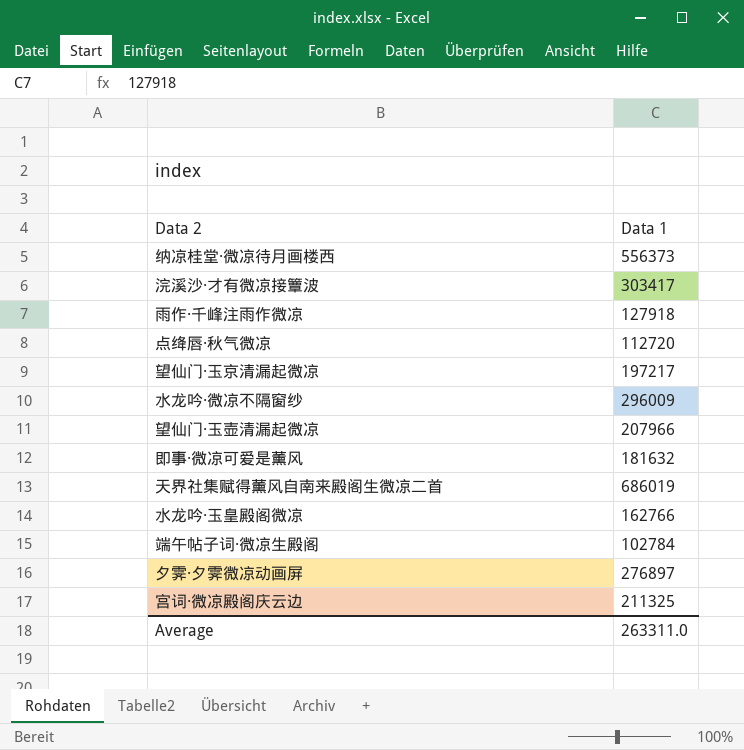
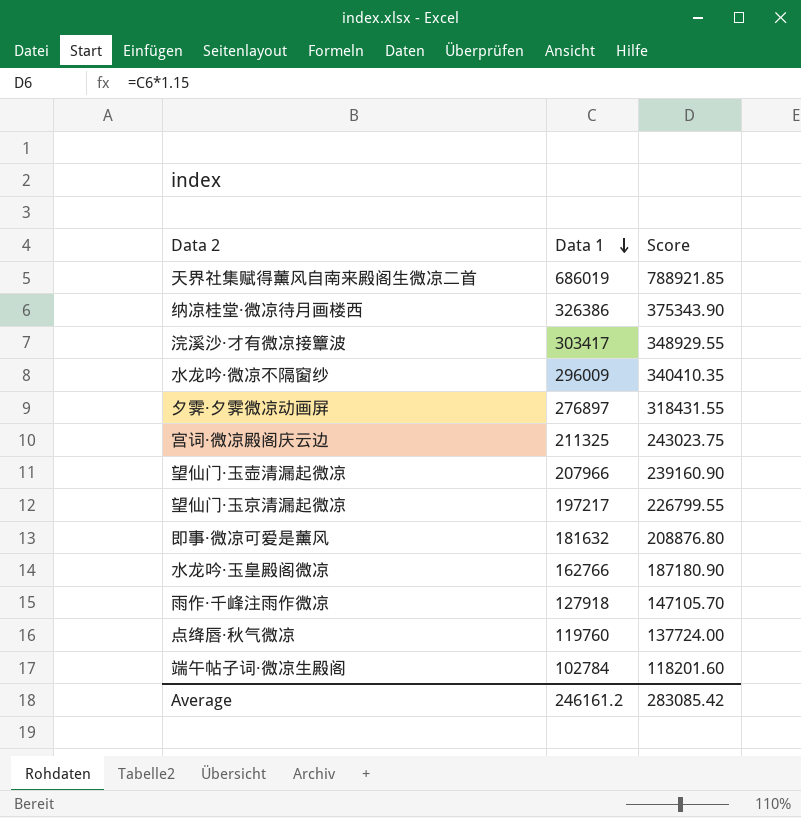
row order: none -> Data 1 descending
column Score | formula: none -> [Data 1] * 1.15
纳凉桂堂·微凉待月画楼西 | Data 1: 556373 -> 326386
点绛唇·秋气微凉 | Data 1: 112720 -> 119760
Average | Data 1: 263311.0 -> 246161.2

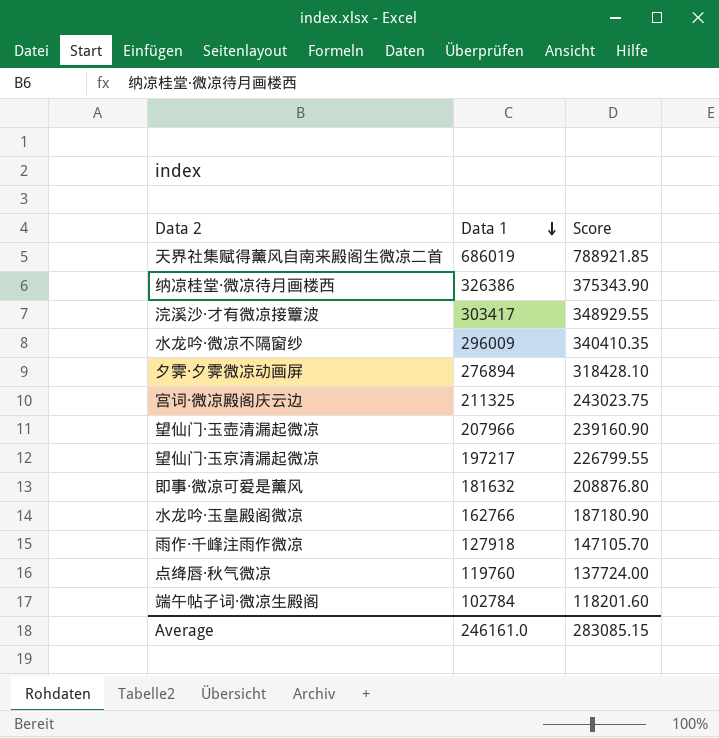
夕霁·夕霁微凉动画屏 | Data 1: 276897 -> 276894
夕霁·夕霁微凉动画屏 | Score: 318431.55 -> 318428.10
Average | Data 1: 246161.2 -> 246161.0
Average | Score: 283085.42 -> 283085.15

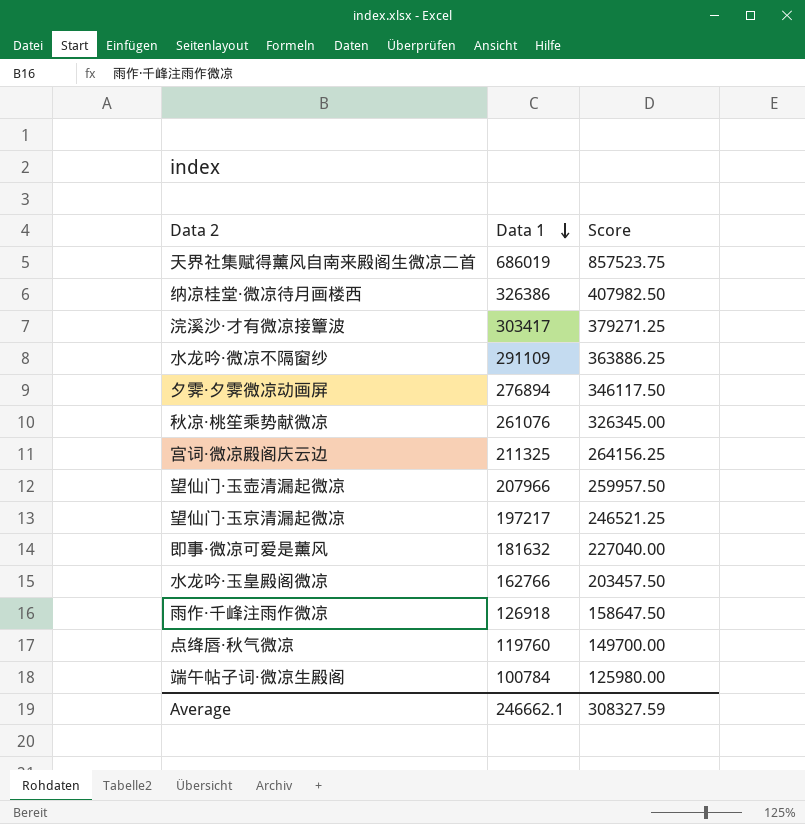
column Score | formula: [Data 1] * 1.15 -> [Data 1] * 1.25
水龙吟·微凉不隔窗纱 | Data 1: 296009 -> 291109
row 秋凉·桃笙乘势献微凉: none -> 261076 | 326345.00
雨作·千峰注雨作微凉 | Data 1: 127918 -> 126918
端午帖子词·微凉生殿阁 | Data 1: 102784 -> 100784
Average | Data 1: 246161.0 -> 246662.1
Average | Score: 283085.15 -> 308327.59

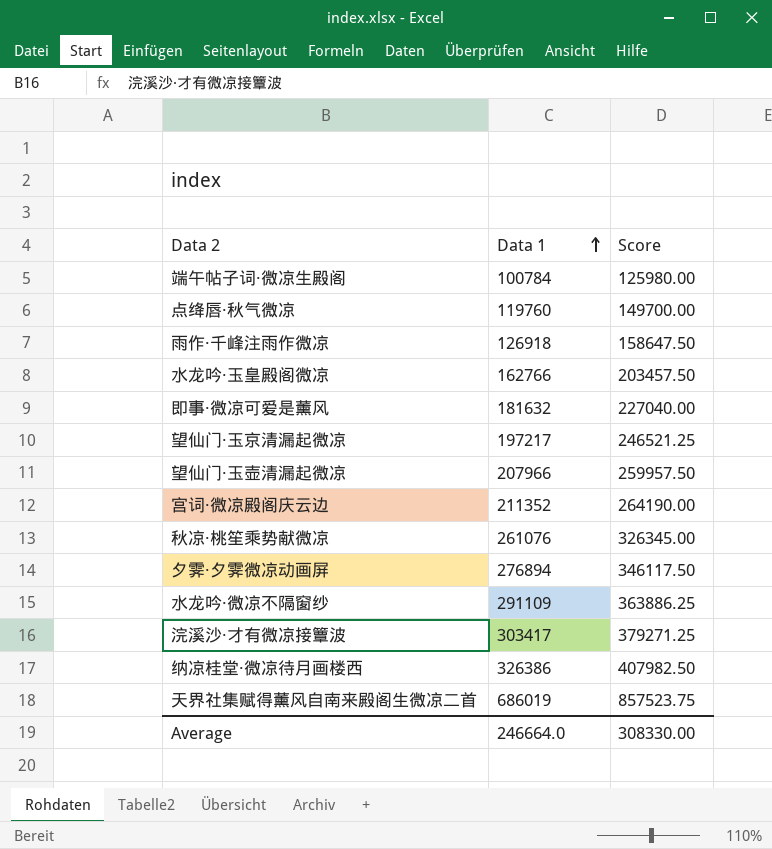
row order: Data 1 descending -> Data 1 ascending
宫词·微凉殿阁庆云边 | Data 1: 211325 -> 211352
宫词·微凉殿阁庆云边 | Score: 264156.25 -> 264190.00
Average | Data 1: 246662.1 -> 246664.0
Average | Score: 308327.59 -> 308330.00

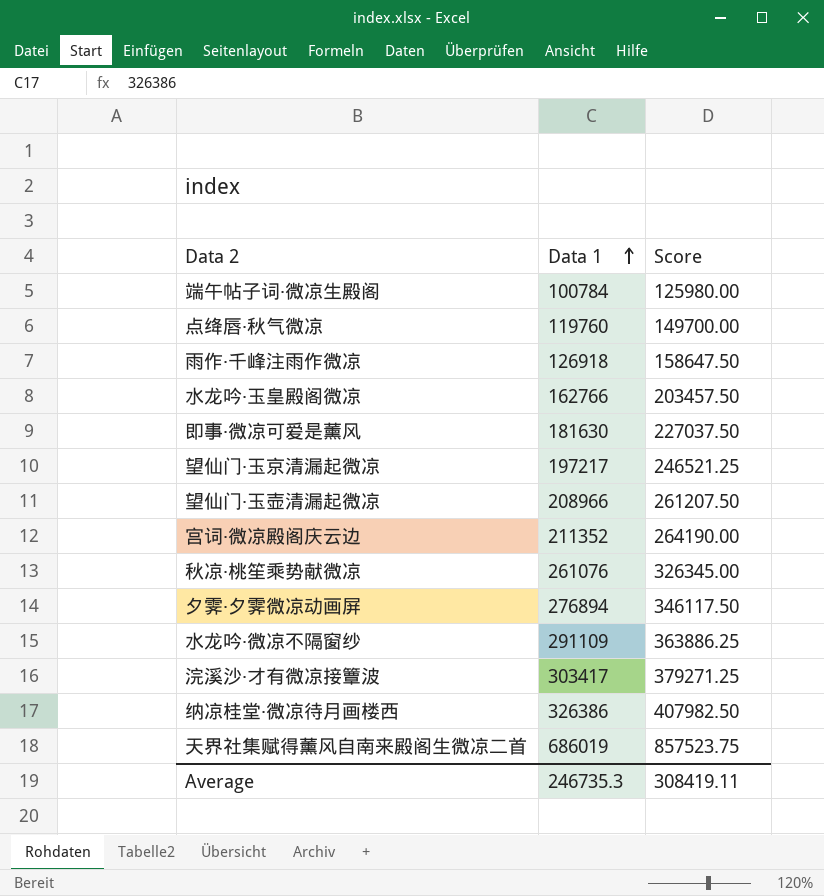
即事·微凉可爱是薰风 | Data 1: 181632 -> 181630
即事·微凉可爱是薰风 | Score: 227040.00 -> 227037.50
望仙门·玉壶清漏起微凉 | Data 1: 207966 -> 208966
望仙门·玉壶清漏起微凉 | Score: 259957.50 -> 261207.50
Average | Data 1: 246664.0 -> 246735.3
Average | Score: 308330.00 -> 308419.11

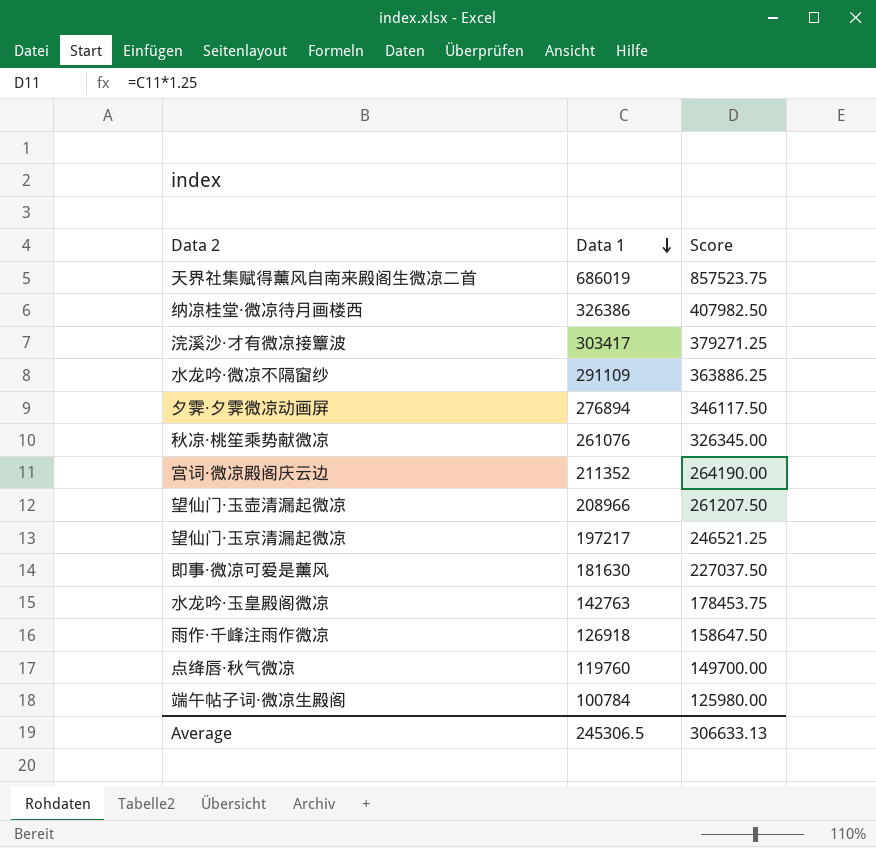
row order: Data 1 ascending -> Data 1 descending
水龙吟·玉皇殿阁微凉 | Data 1: 162766 -> 142763
水龙吟·玉皇殿阁微凉 | Score: 203457.50 -> 178453.75
Average | Data 1: 246735.3 -> 245306.5
Average | Score: 308419.11 -> 306633.13

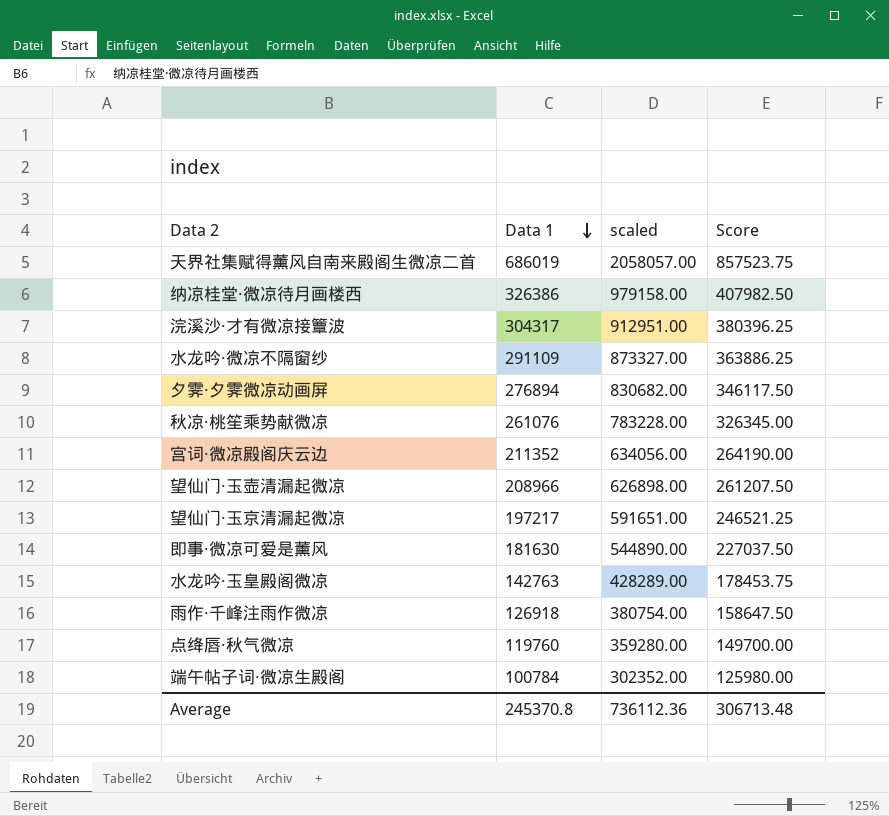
column scaled | formula: none -> [Data 1] * 3
浣溪沙·才有微凉接簟波 | Data 1: 303417 -> 304317
浣溪沙·才有微凉接簟波 | Score: 379271.25 -> 380396.25
Average | Data 1: 245306.5 -> 245370.8
Average | Score: 306633.13 -> 306713.48

